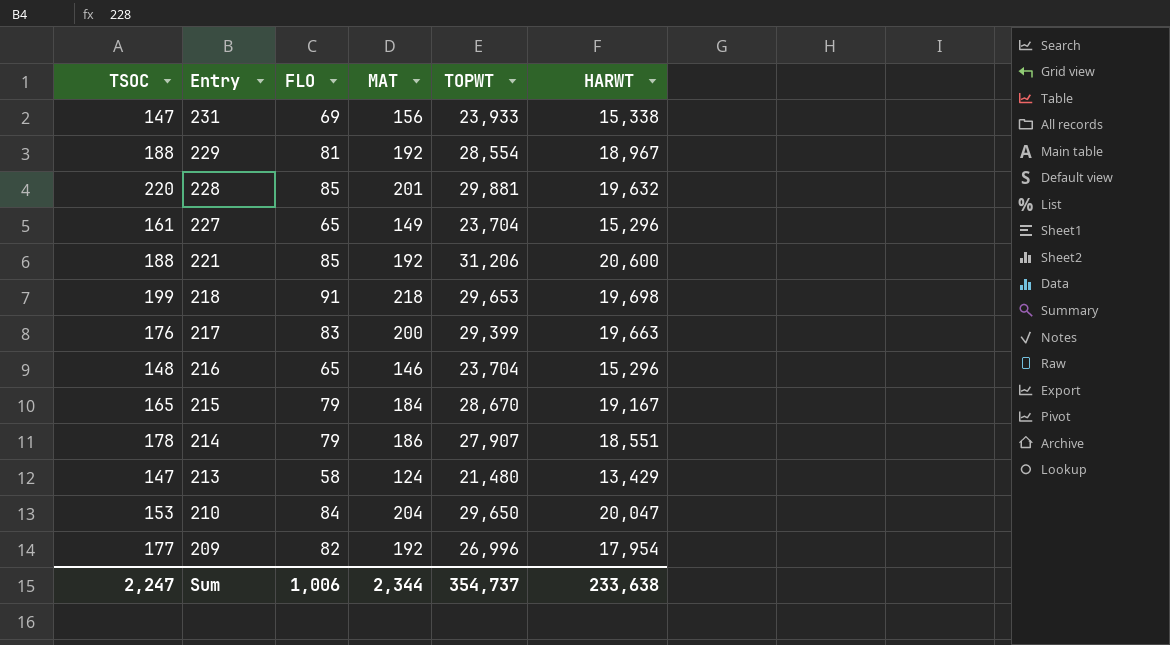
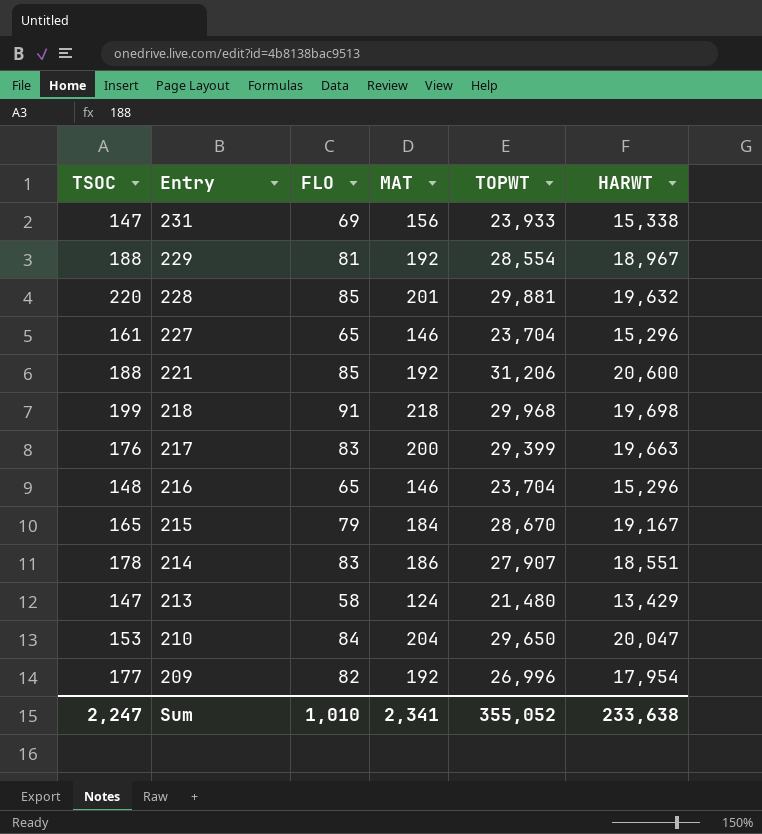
227 | MAT: 149 -> 146
218 | TOPWT: 29,653 -> 29,968
214 | FLO: 79 -> 83
Sum | FLO: 1,006 -> 1,010
Sum | MAT: 2,344 -> 2,341
Sum | TOPWT: 354,737 -> 355,052

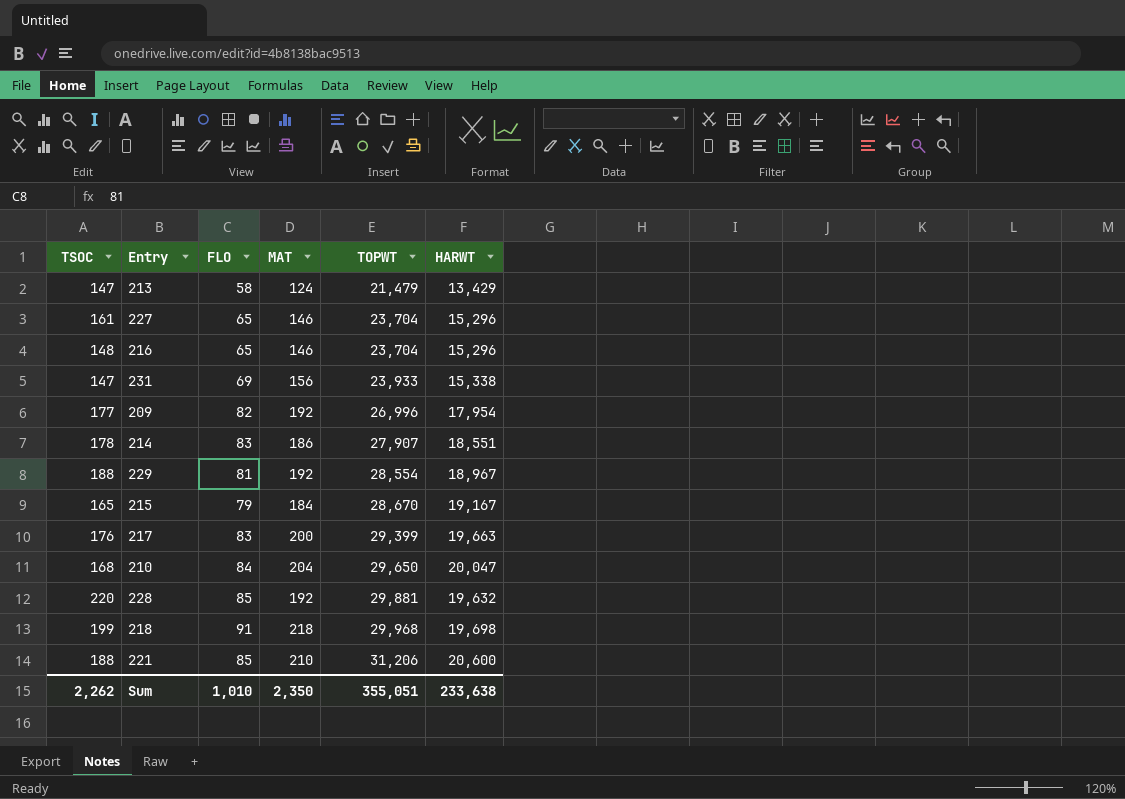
row order: Entry descending -> TOPWT ascending
213 | TOPWT: 21,480 -> 21,479
210 | TSOC: 153 -> 168
228 | MAT: 201 -> 192
221 | MAT: 192 -> 210
Sum | TSOC: 2,247 -> 2,262
Sum | MAT: 2,341 -> 2,350
Sum | TOPWT: 355,052 -> 355,051

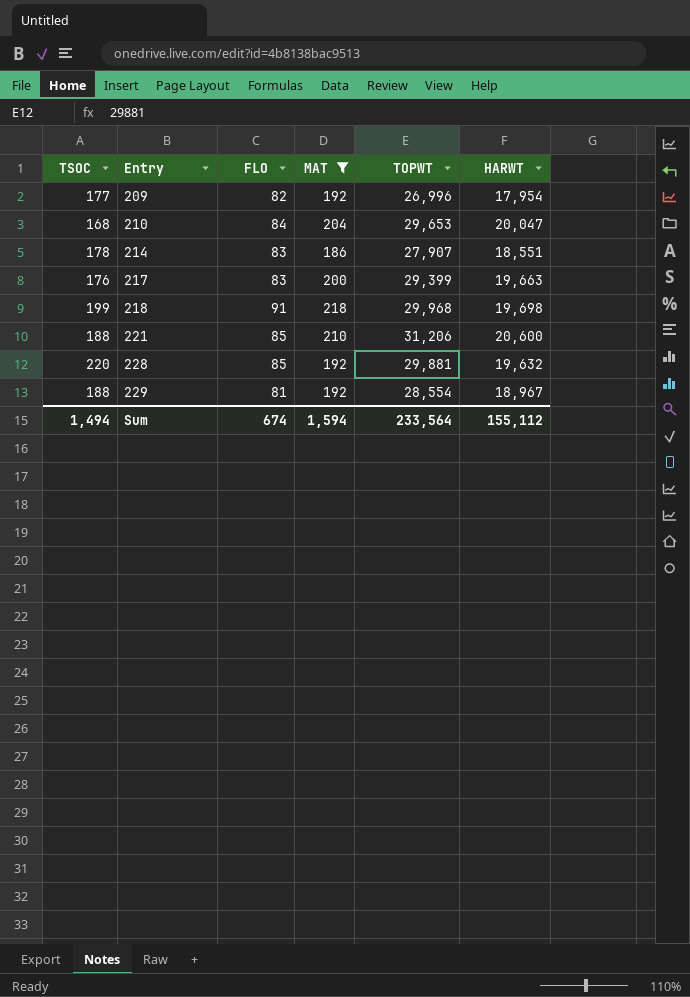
filter: none -> MAT >= 186
row order: TOPWT ascending -> Entry ascending
210 | TOPWT: 29,650 -> 29,653
Sum | TSOC: 2,262 -> 1,494
Sum | FLO: 1,010 -> 674
Sum | MAT: 2,350 -> 1,594
Sum | TOPWT: 355,051 -> 233,564
Sum | HARWT: 233,638 -> 155,112

